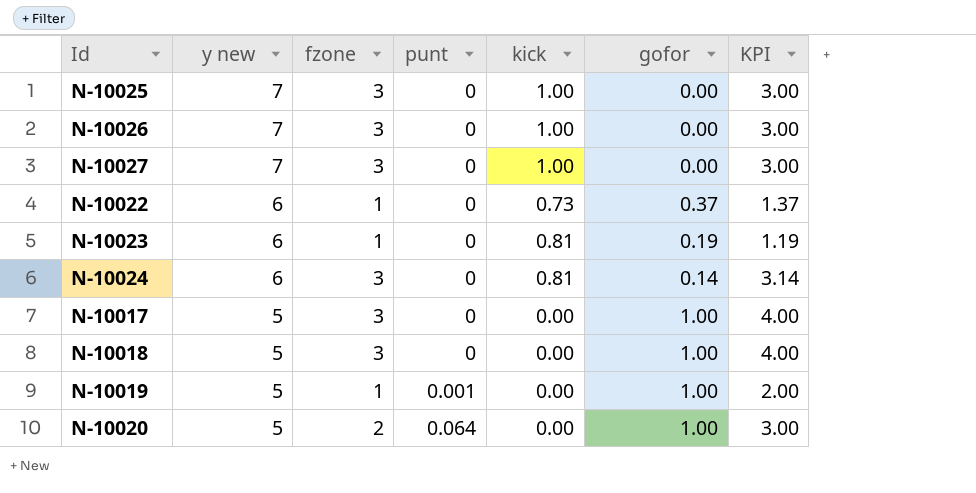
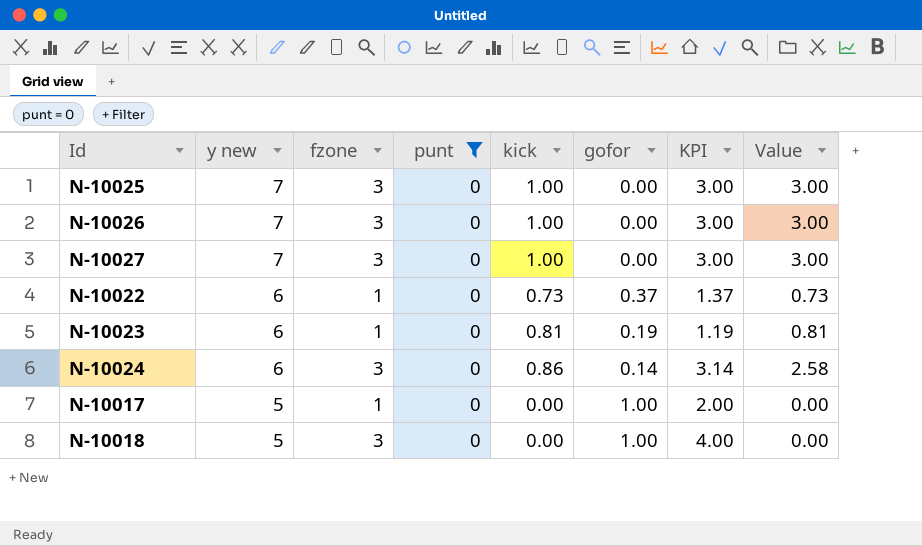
filter: none -> punt = 0
column Value | formula: none -> [fzone] * [kick]
N-10024 | kick: 0.81 -> 0.86
N-10017 | fzone: 3 -> 1
N-10017 | KPI: 4.00 -> 2.00

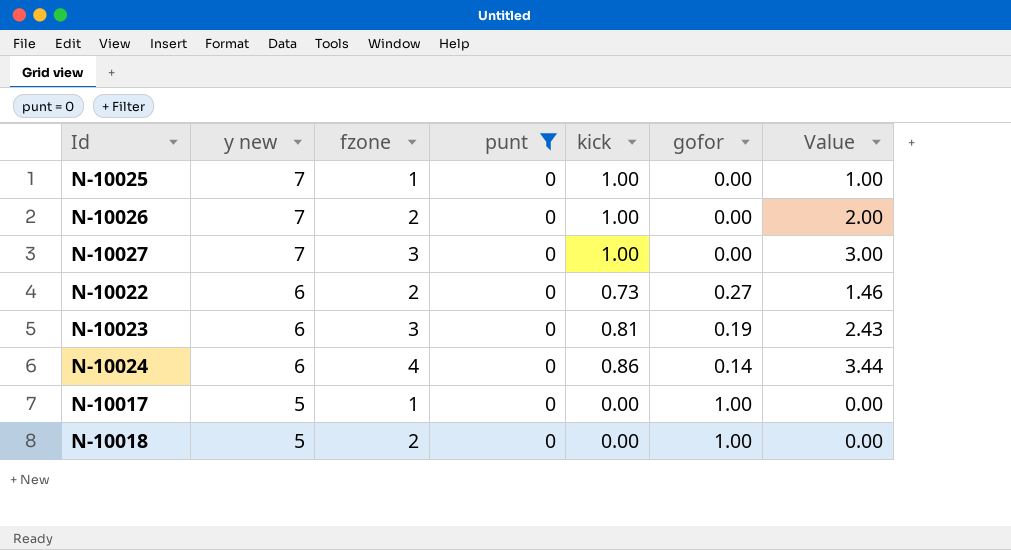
column KPI | formula: [fzone] + [gofor] -> none
N-10025 | fzone: 3 -> 1
N-10025 | Value: 3.00 -> 1.00
N-10026 | fzone: 3 -> 2
N-10026 | Value: 3.00 -> 2.00
N-10022 | fzone: 1 -> 2
N-10022 | gofor: 0.37 -> 0.27
N-10022 | Value: 0.73 -> 1.46
N-10023 | fzone: 1 -> 3
N-10023 | Value: 0.81 -> 2.43
N-10024 | fzone: 3 -> 4
N-10024 | Value: 2.58 -> 3.44
N-10018 | fzone: 3 -> 2

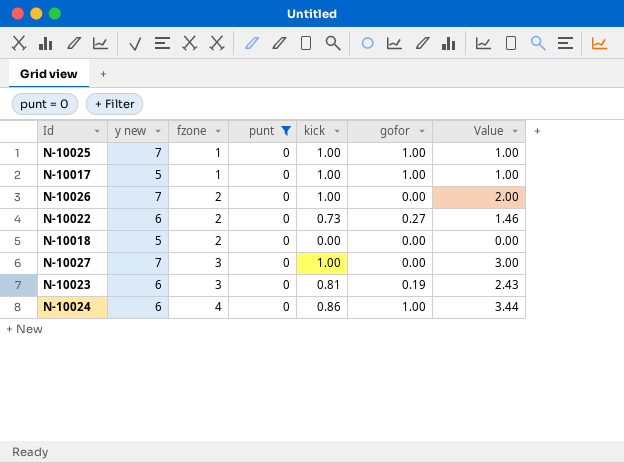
row order: y new descending -> fzone ascending
N-10025 | gofor: 0.00 -> 1.00
N-10017 | kick: 0.00 -> 1.00
N-10017 | Value: 0.00 -> 1.00
N-10018 | gofor: 1.00 -> 0.00
N-10024 | gofor: 0.14 -> 1.00

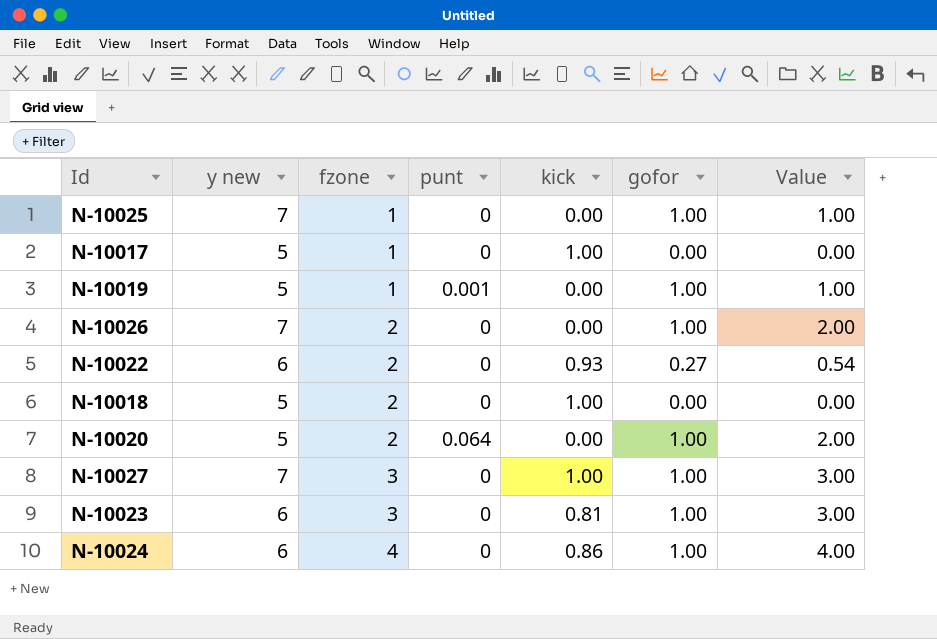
filter: punt = 0 -> none
column Value | formula: [fzone] * [kick] -> [fzone] * [gofor]
N-10025 | kick: 1.00 -> 0.00
N-10017 | gofor: 1.00 -> 0.00
N-10026 | kick: 1.00 -> 0.00
N-10026 | gofor: 0.00 -> 1.00
N-10022 | kick: 0.73 -> 0.93
N-10018 | kick: 0.00 -> 1.00
N-10027 | gofor: 0.00 -> 1.00
N-10023 | gofor: 0.19 -> 1.00

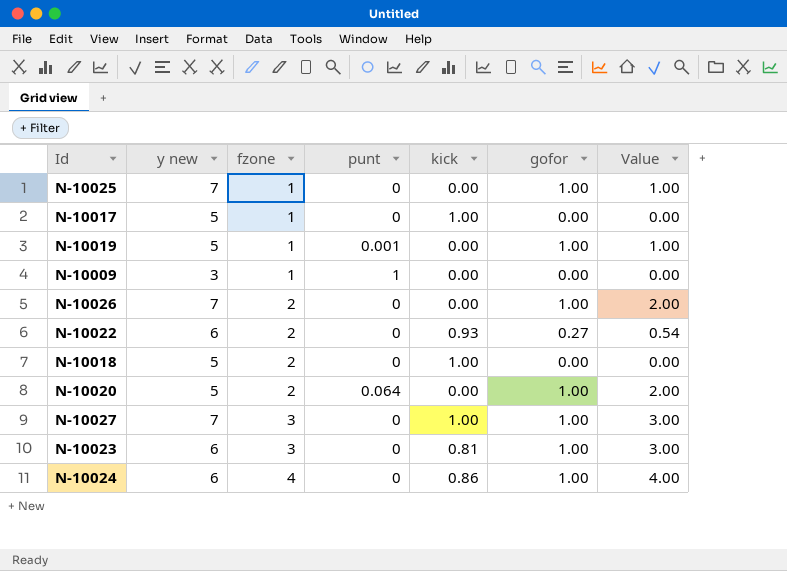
row N-10009: none -> 3 | 1 | 1 | 0.00 | 0.00 | 0.00

